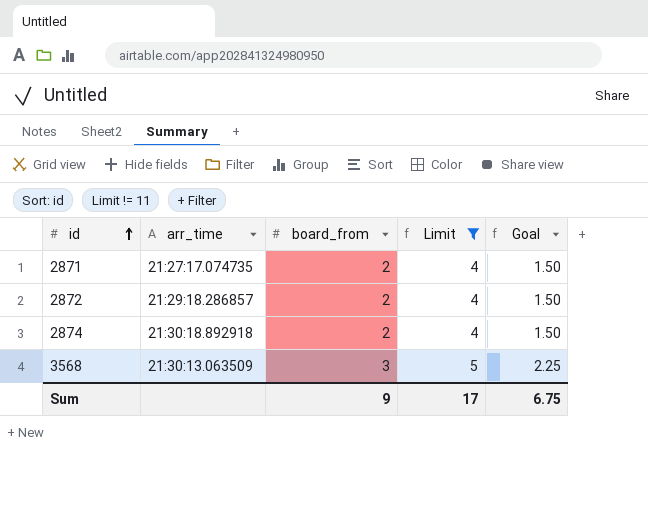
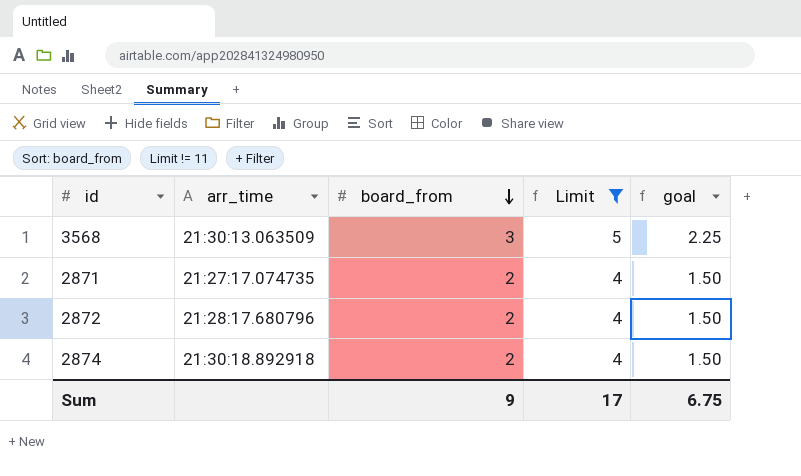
row order: id ascending -> board_from descending
column name: Goal -> goal
2872 | arr_time: 21:29:18.286857 -> 21:28:17.680796

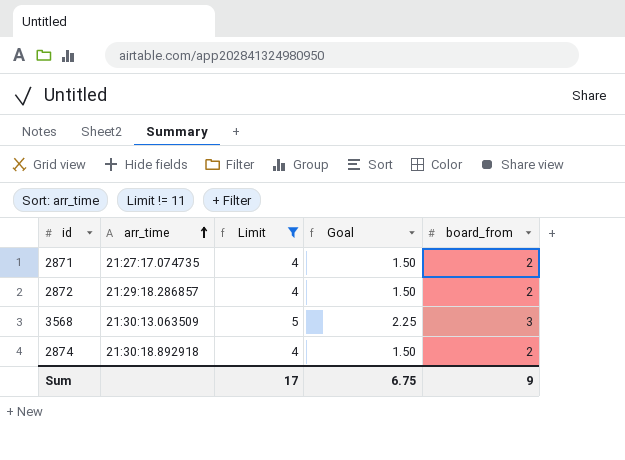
row order: board_from descending -> arr_time ascending
column name: goal -> Goal
column board_from | position: 3 -> 5
2872 | arr_time: 21:28:17.680796 -> 21:29:18.286857

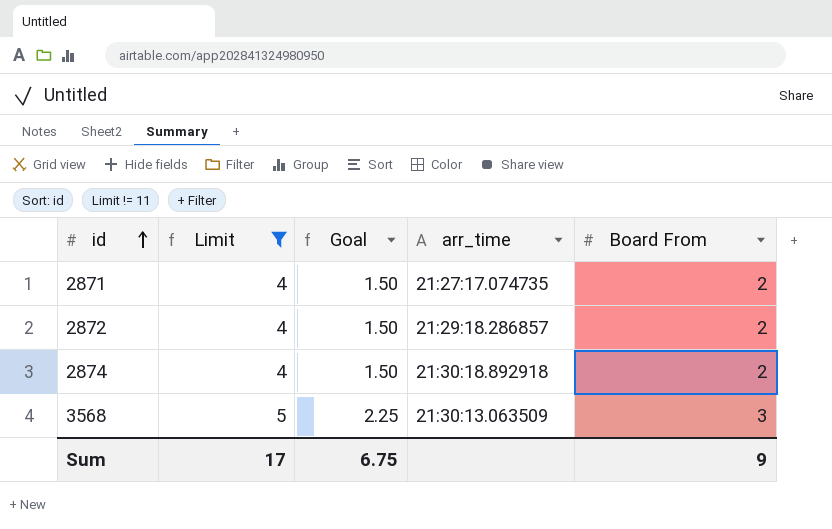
row order: arr_time ascending -> id ascending
column arr_time | position: 2 -> 4
column name: board_from -> Board From

